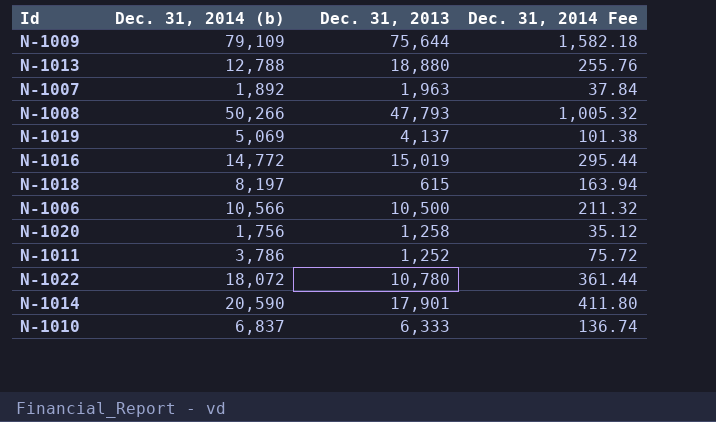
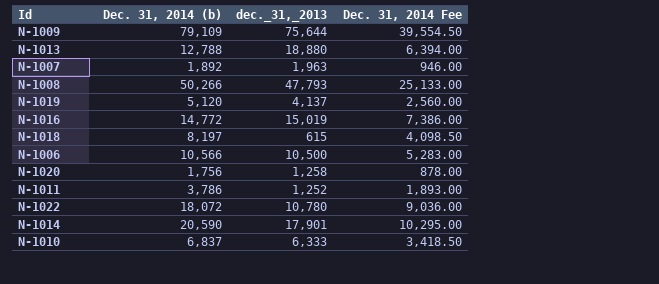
column name: Dec. 31, 2013 -> dec._31,_2013
column Dec. 31, 2014 Fee | formula: [Dec. 31, 2014 (b)] * 0.02 -> [Dec. 31, 2014 (b)] * 0.5
N-1019 | Dec. 31, 2014 (b): 5,069 -> 5,120

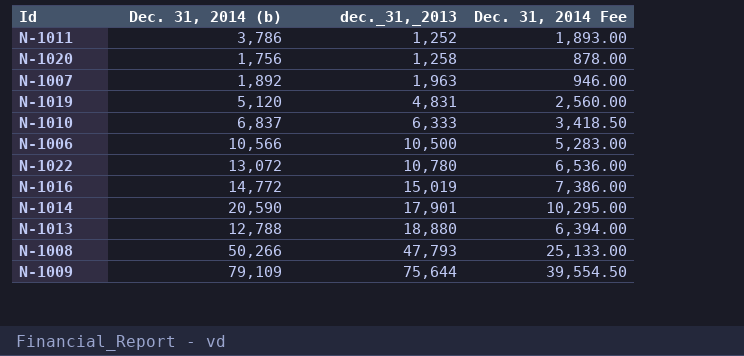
row order: none -> dec._31,_2013 ascending
row N-1018: 8,197 | 615 | 4,098.50 -> none
N-1019 | dec._31,_2013: 4,137 -> 4,831
N-1022 | Dec. 31, 2014 (b): 18,072 -> 13,072
N-1022 | Dec. 31, 2014 Fee: 9,036.00 -> 6,536.00

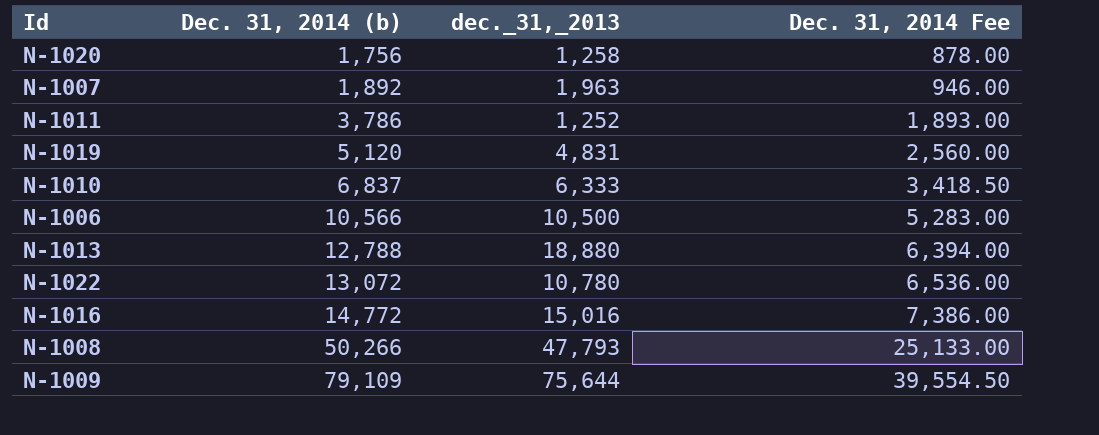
row order: dec._31,_2013 ascending -> Dec. 31, 2014 (b) ascending
row N-1014: 20,590 | 17,901 | 10,295.00 -> none
N-1016 | dec._31,_2013: 15,019 -> 15,016

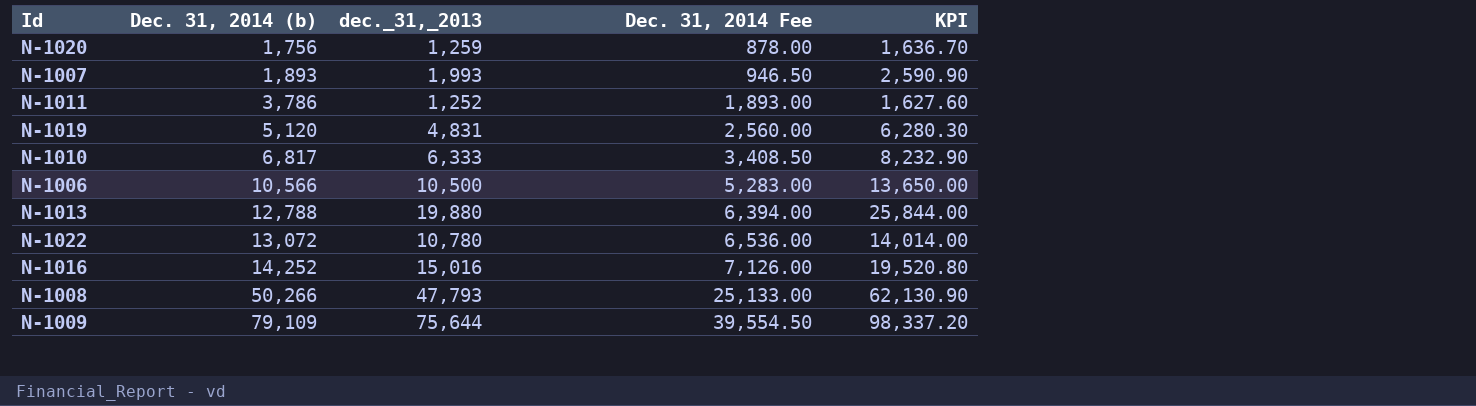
column KPI | formula: none -> [dec._31,_2013] * 1.3
N-1020 | dec._31,_2013: 1,258 -> 1,259
N-1007 | Dec. 31, 2014 (b): 1,892 -> 1,893
N-1007 | dec._31,_2013: 1,963 -> 1,993
N-1007 | Dec. 31, 2014 Fee: 946.00 -> 946.50
N-1010 | Dec. 31, 2014 (b): 6,837 -> 6,817
N-1010 | Dec. 31, 2014 Fee: 3,418.50 -> 3,408.50
N-1013 | dec._31,_2013: 18,880 -> 19,880
N-1016 | Dec. 31, 2014 (b): 14,772 -> 14,252
N-1016 | Dec. 31, 2014 Fee: 7,386.00 -> 7,126.00

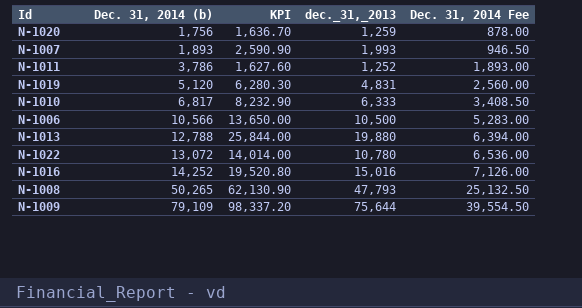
column KPI | position: 5 -> 3
N-1008 | Dec. 31, 2014 (b): 50,266 -> 50,265
N-1008 | Dec. 31, 2014 Fee: 25,133.00 -> 25,132.50

